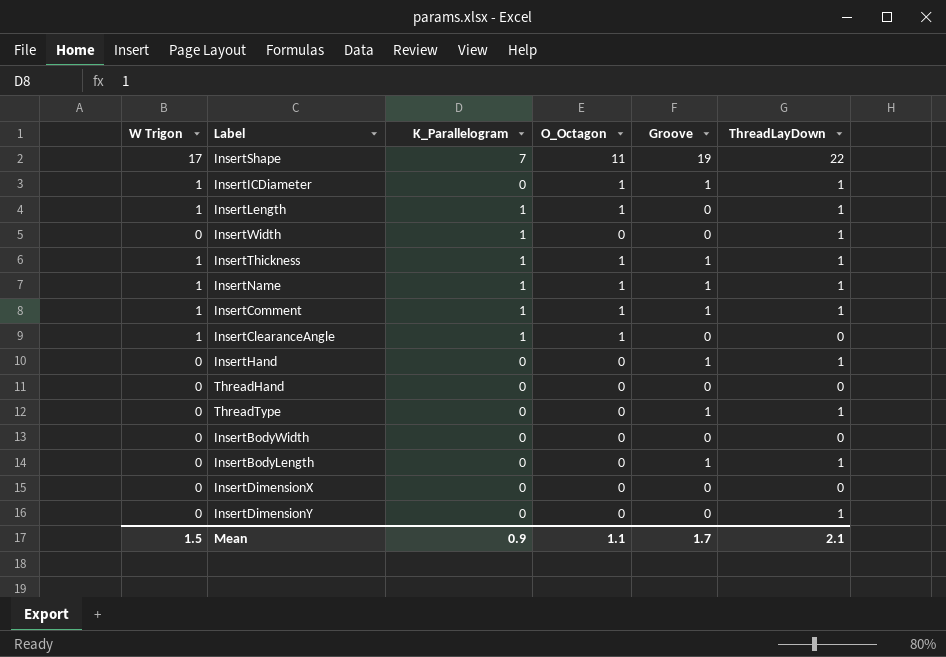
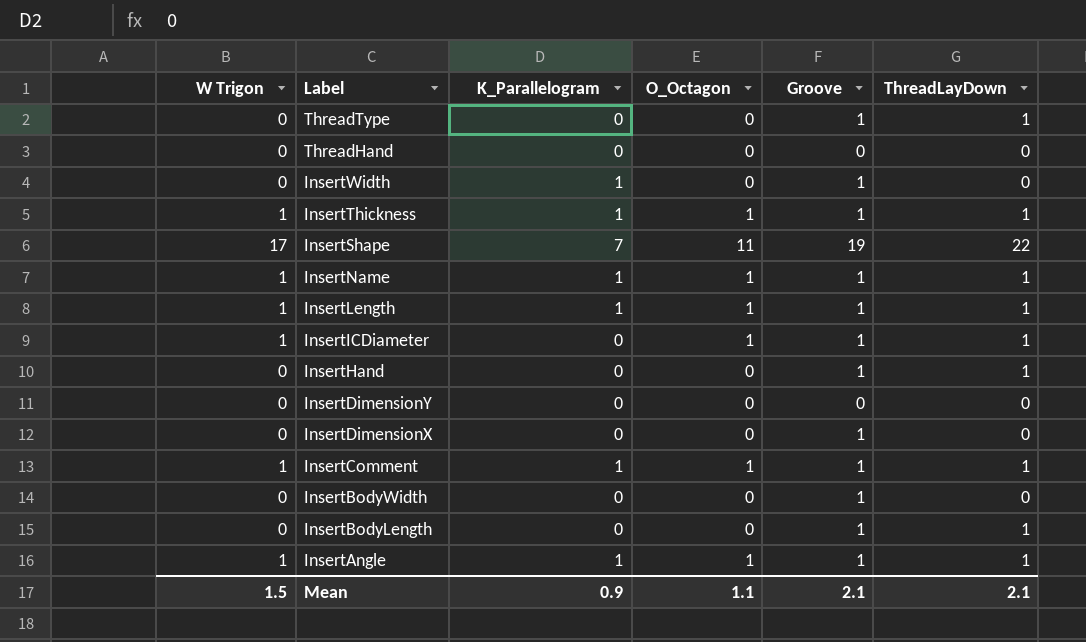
row order: none -> Label descending
row InsertClearanceAngle: 1 | 1 | 1 | 0 | 0 -> none
InsertWidth | Groove: 0 -> 1
InsertWidth | ThreadLayDown: 1 -> 0
InsertLength | Groove: 0 -> 1
InsertDimensionY | ThreadLayDown: 1 -> 0
InsertDimensionX | Groove: 0 -> 1
InsertBodyWidth | Groove: 0 -> 1
row InsertAngle: none -> 1 | 1 | 1 | 1 | 1
Mean | Groove: 1.7 -> 2.1

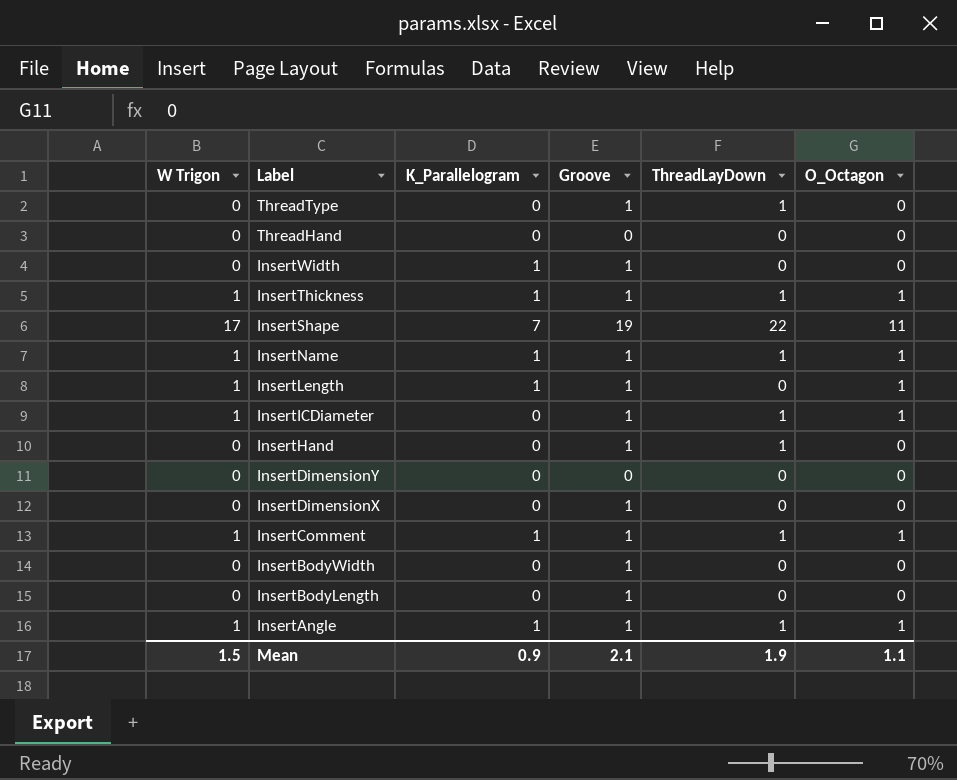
column O_Octagon | position: 4 -> 6
InsertLength | ThreadLayDown: 1 -> 0
InsertBodyLength | ThreadLayDown: 1 -> 0
Mean | ThreadLayDown: 2.1 -> 1.9

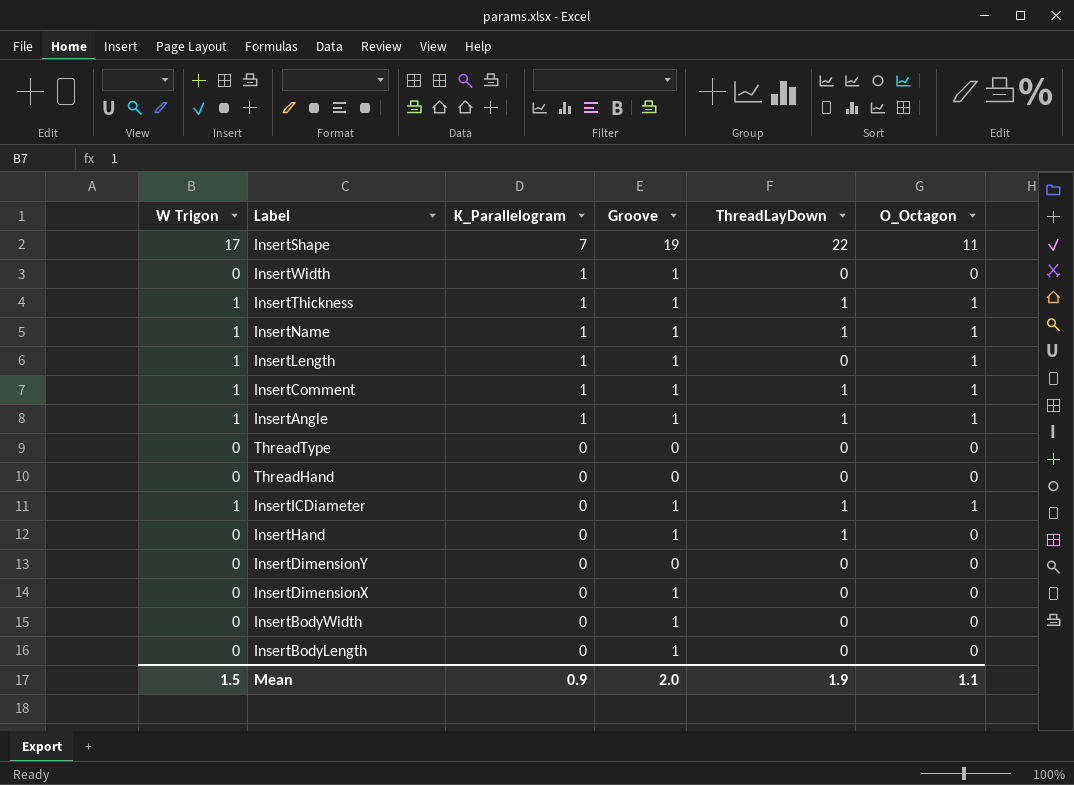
row order: Label descending -> K_Parallelogram descending
ThreadType | Groove: 1 -> 0
ThreadType | ThreadLayDown: 1 -> 0
Mean | Groove: 2.1 -> 2.0

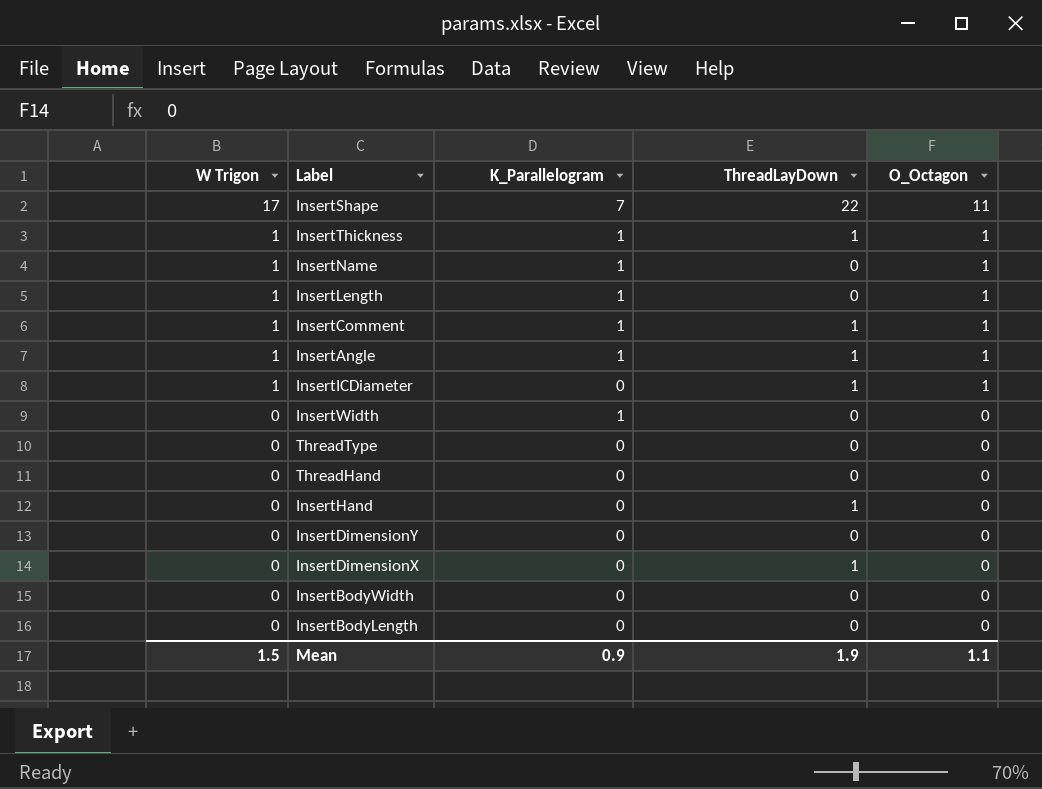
row order: K_Parallelogram descending -> W Trigon descending
column Groove | position: 4 -> none
InsertName | ThreadLayDown: 1 -> 0
InsertDimensionX | ThreadLayDown: 0 -> 1

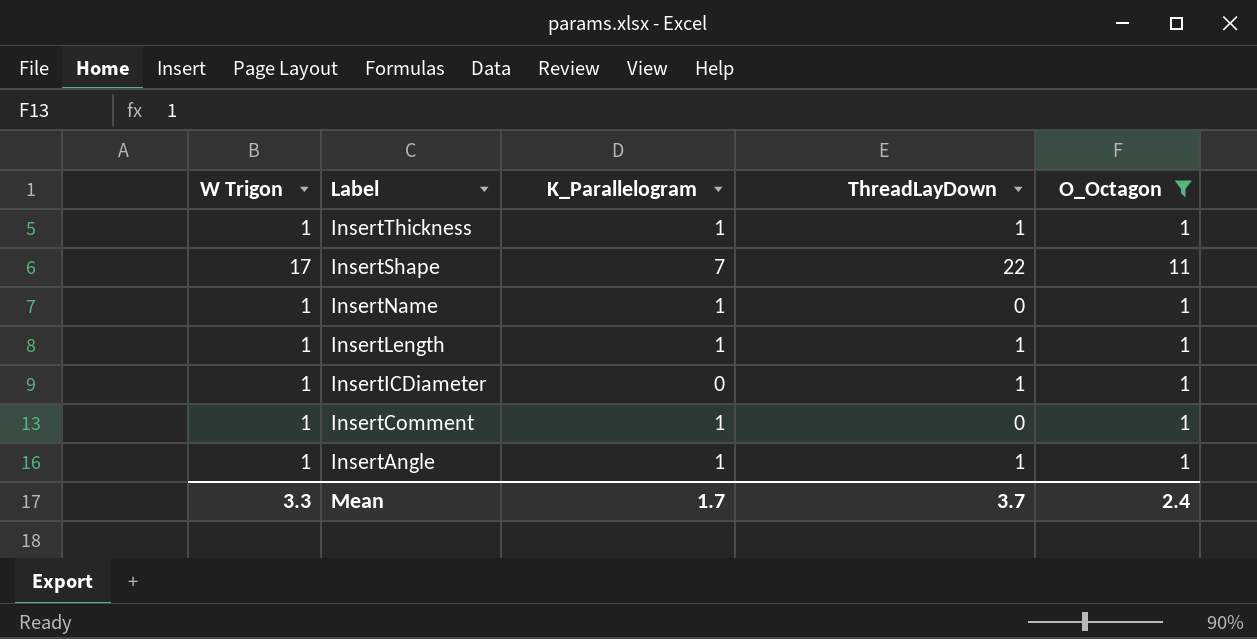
filter: none -> O_Octagon != 0
row order: W Trigon descending -> Label descending
InsertLength | ThreadLayDown: 0 -> 1
InsertComment | ThreadLayDown: 1 -> 0
Mean | W Trigon: 1.5 -> 3.3
Mean | K_Parallelogram: 0.9 -> 1.7
Mean | ThreadLayDown: 1.9 -> 3.7
Mean | O_Octagon: 1.1 -> 2.4

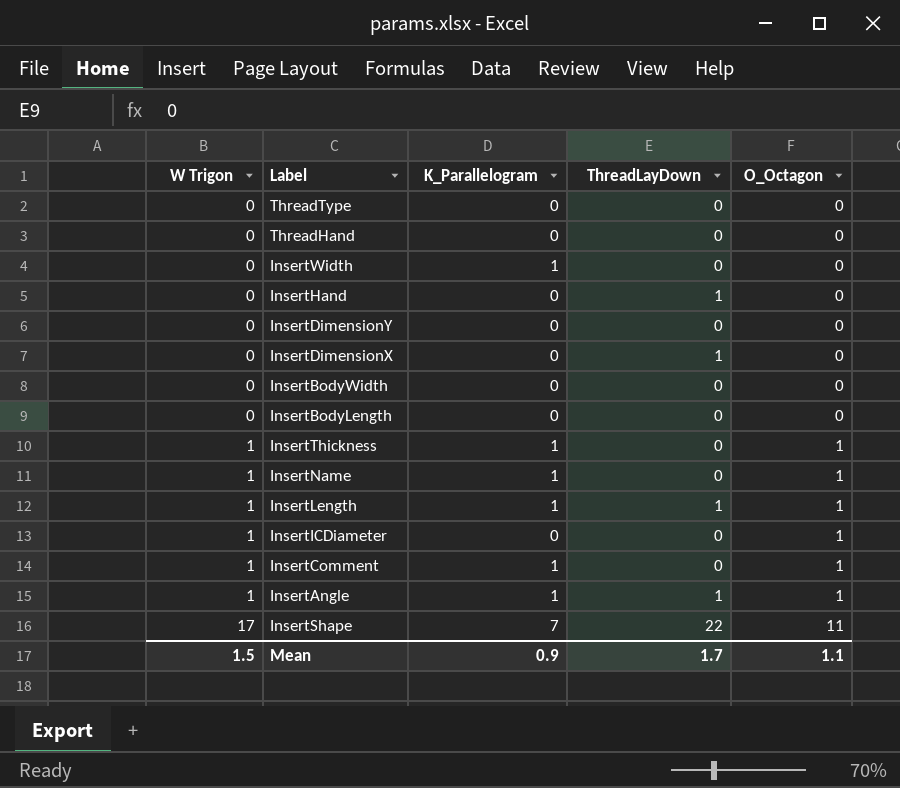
filter: O_Octagon != 0 -> none
row order: Label descending -> W Trigon ascending
InsertThickness | ThreadLayDown: 1 -> 0
InsertICDiameter | ThreadLayDown: 1 -> 0
Mean | W Trigon: 3.3 -> 1.5
Mean | K_Parallelogram: 1.7 -> 0.9
Mean | ThreadLayDown: 3.7 -> 1.7
Mean | O_Octagon: 2.4 -> 1.1

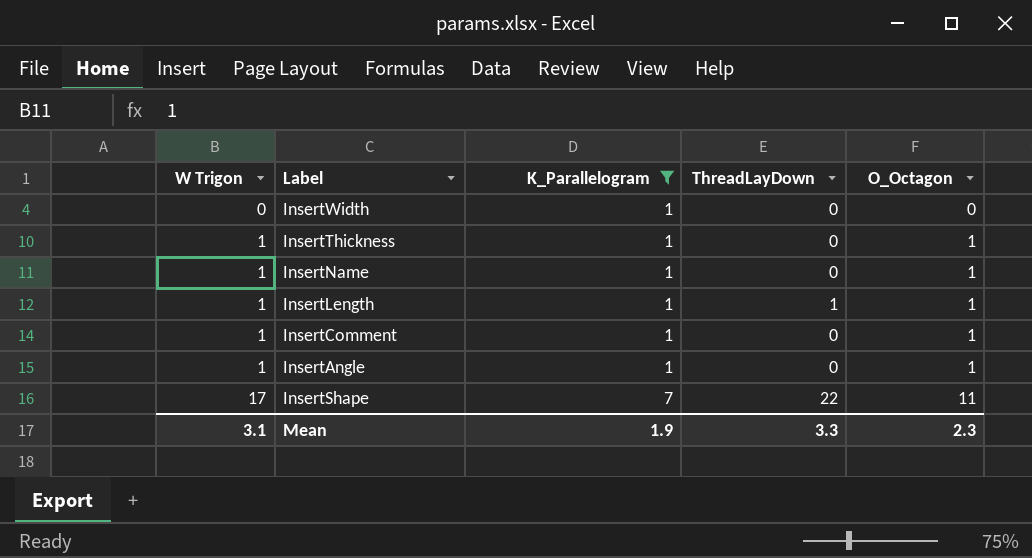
filter: none -> K_Parallelogram != 0
InsertAngle | ThreadLayDown: 1 -> 0
Mean | W Trigon: 1.5 -> 3.1
Mean | K_Parallelogram: 0.9 -> 1.9
Mean | ThreadLayDown: 1.7 -> 3.3
Mean | O_Octagon: 1.1 -> 2.3

